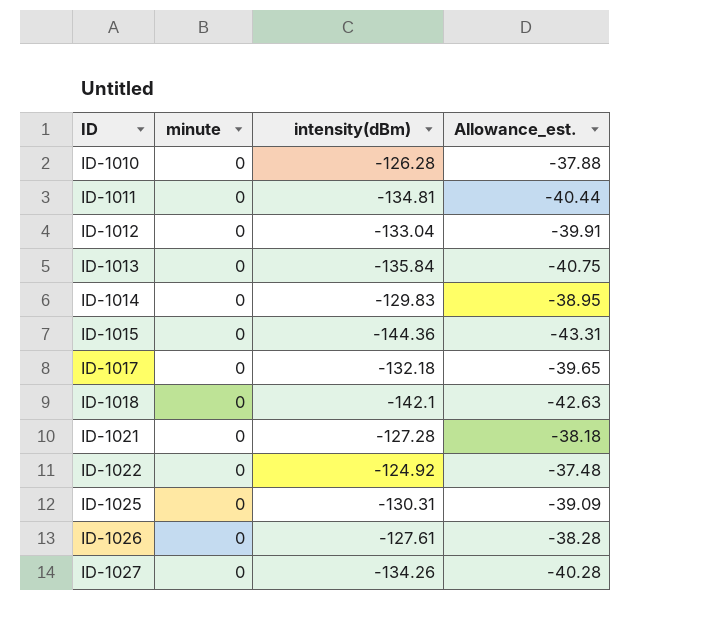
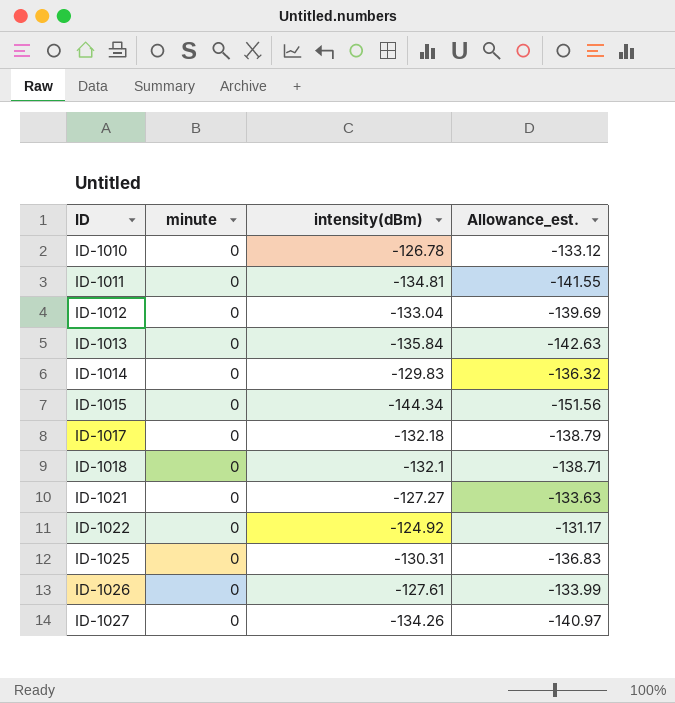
column Allowance_est. | formula: [intensity(dBm)] * 0.3 -> [intensity(dBm)] * 1.05
ID-1010 | intensity(dBm): -126.28 -> -126.78
ID-1015 | intensity(dBm): -144.36 -> -144.34
ID-1018 | intensity(dBm): -142.1 -> -132.1
ID-1021 | intensity(dBm): -127.28 -> -127.27

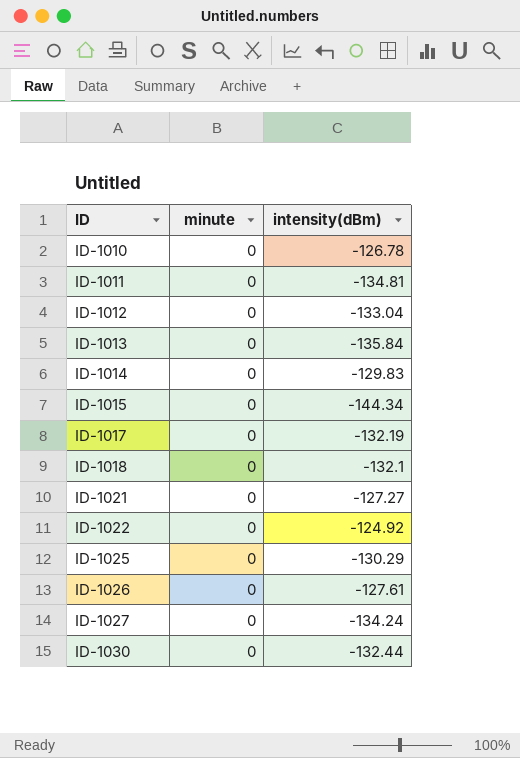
column Allowance_est. | formula: [intensity(dBm)] * 1.05 -> none
ID-1017 | intensity(dBm): -132.18 -> -132.19
ID-1025 | intensity(dBm): -130.31 -> -130.29
ID-1027 | intensity(dBm): -134.26 -> -134.24
row ID-1030: none -> 0 | -132.44

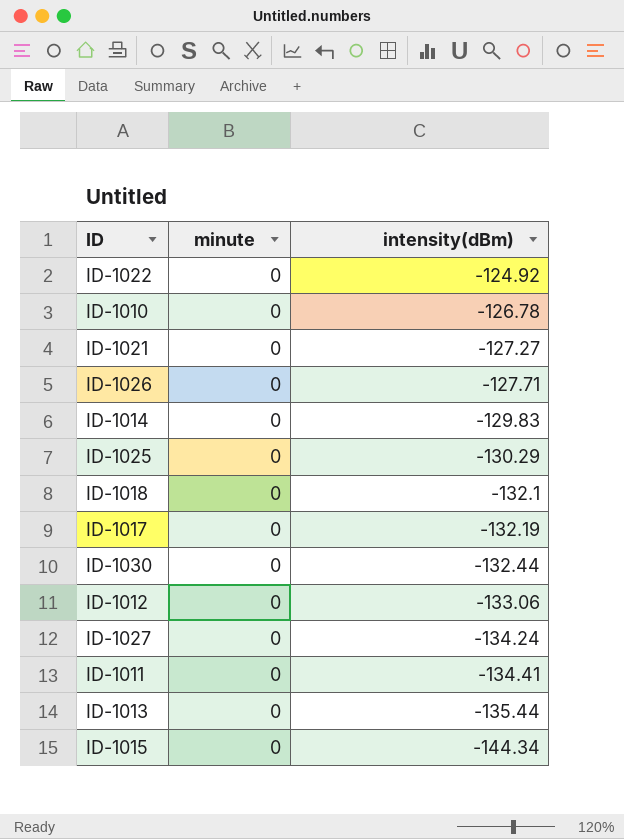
row order: ID ascending -> intensity(dBm) descending
ID-1026 | intensity(dBm): -127.61 -> -127.71
ID-1012 | intensity(dBm): -133.04 -> -133.06
ID-1011 | intensity(dBm): -134.81 -> -134.41
ID-1013 | intensity(dBm): -135.84 -> -135.44

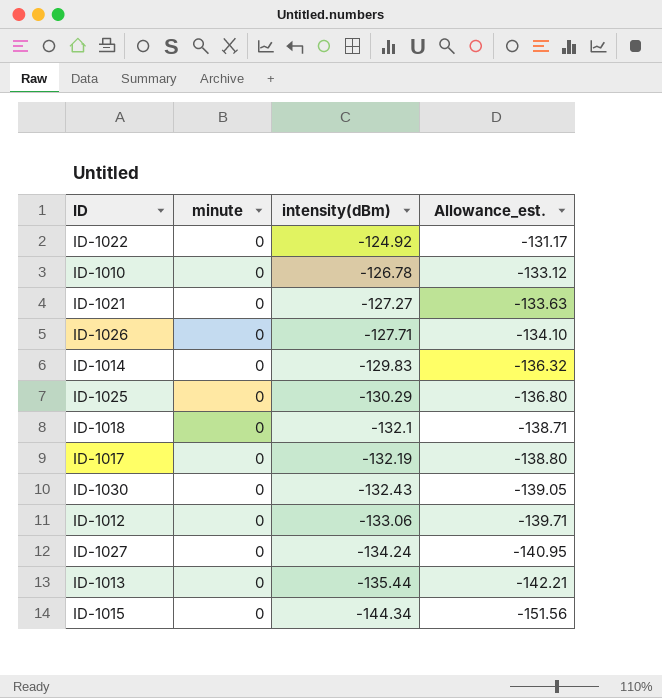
column Allowance_est. | formula: none -> [intensity(dBm)] * 1.05
row ID-1011: 0 | -134.41 -> none
ID-1030 | intensity(dBm): -132.44 -> -132.43

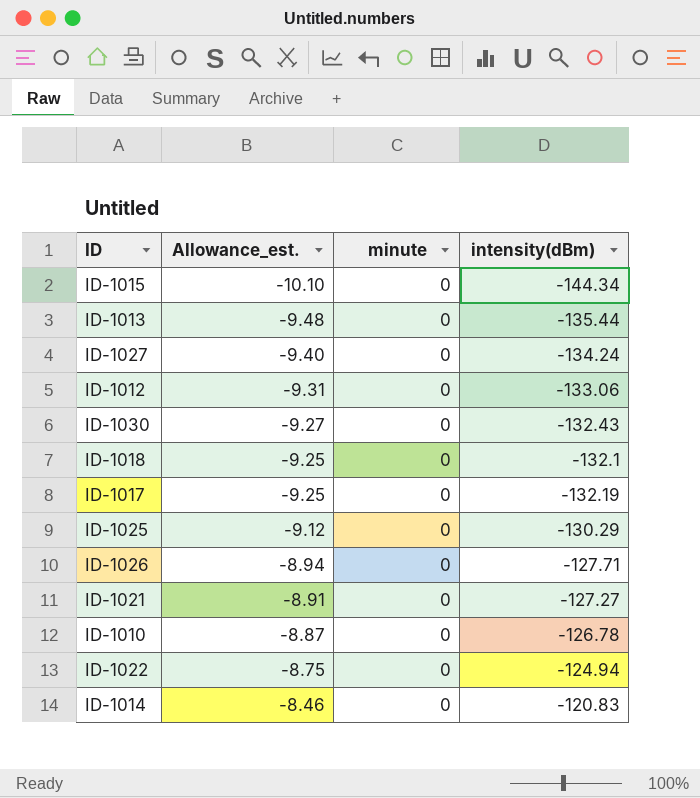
row order: intensity(dBm) descending -> Allowance_est. ascending
column Allowance_est. | formula: [intensity(dBm)] * 1.05 -> [intensity(dBm)] * 0.07
column Allowance_est. | position: 4 -> 2
ID-1022 | intensity(dBm): -124.92 -> -124.94
ID-1014 | intensity(dBm): -129.83 -> -120.83

